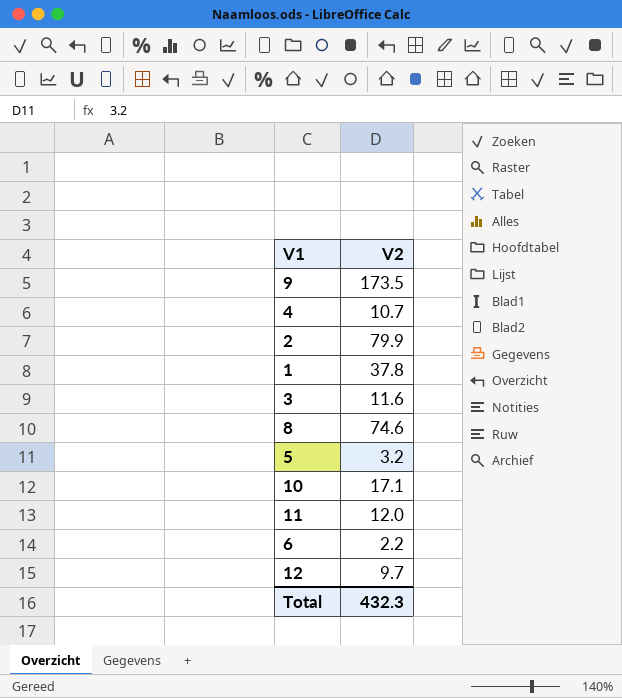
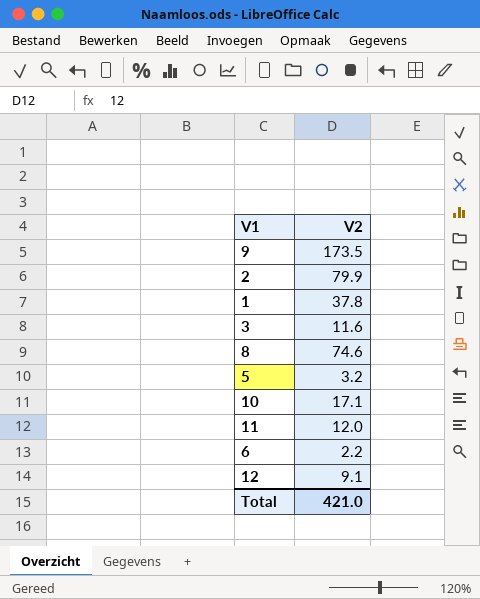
row 4: 10.7 -> none
12 | V2: 9.7 -> 9.1
Total | V2: 432.3 -> 421.0

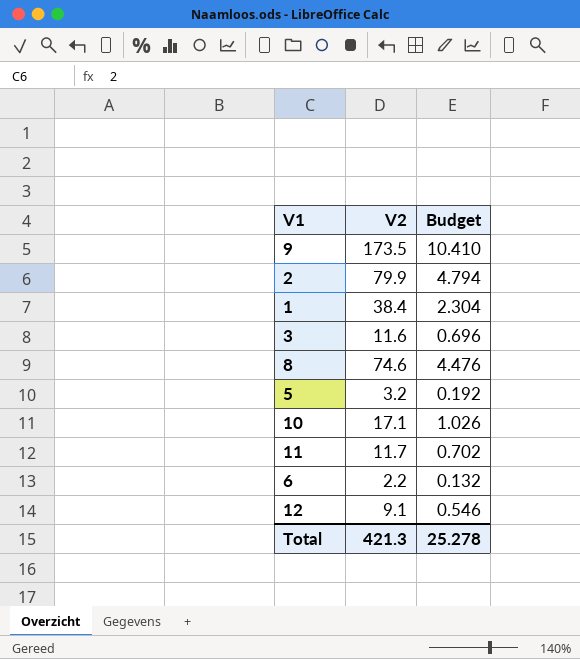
column Budget | formula: none -> [V2] * 0.06
1 | V2: 37.8 -> 38.4
11 | V2: 12.0 -> 11.7
Total | V2: 421.0 -> 421.3

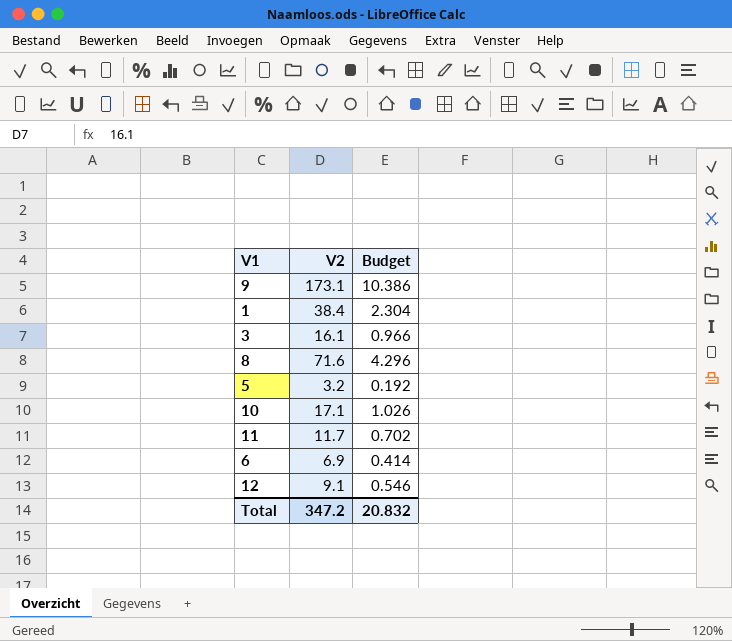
row 2: 79.9 | 4.794 -> none
9 | V2: 173.5 -> 173.1
9 | Budget: 10.410 -> 10.386
3 | V2: 11.6 -> 16.1
3 | Budget: 0.696 -> 0.966
8 | V2: 74.6 -> 71.6
8 | Budget: 4.476 -> 4.296
6 | V2: 2.2 -> 6.9
6 | Budget: 0.132 -> 0.414
Total | V2: 421.3 -> 347.2
Total | Budget: 25.278 -> 20.832

